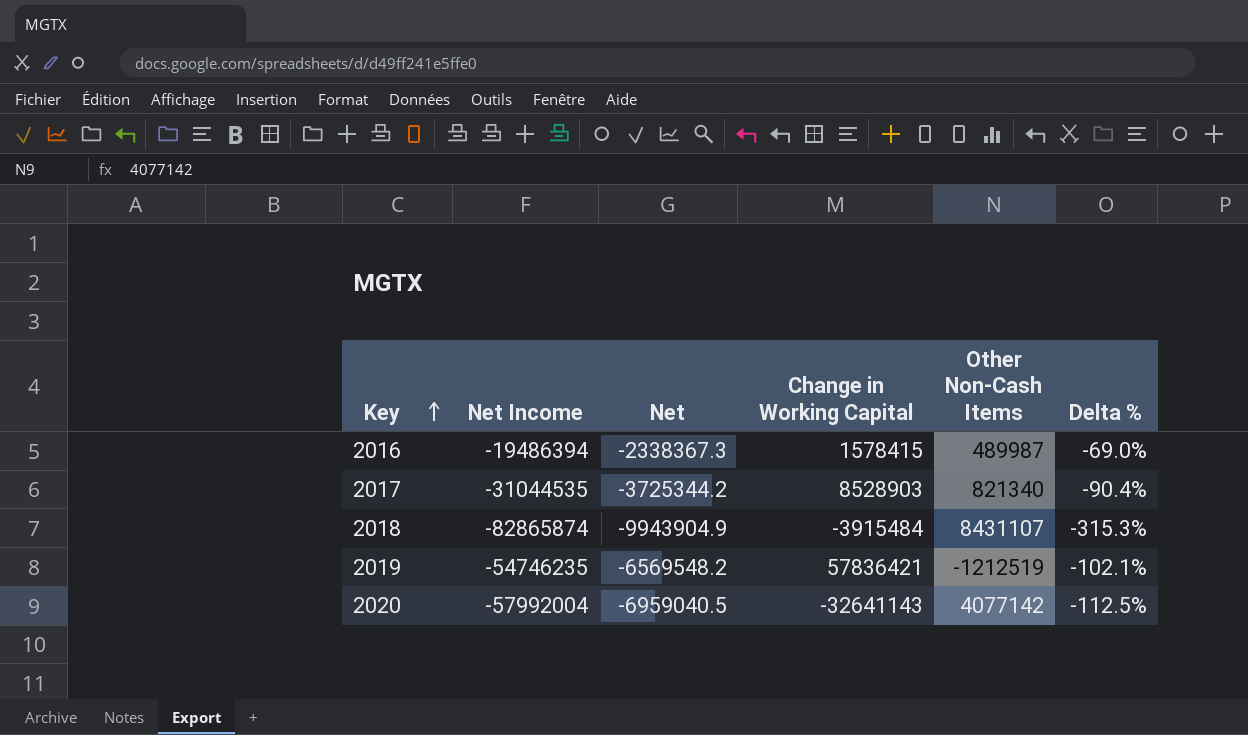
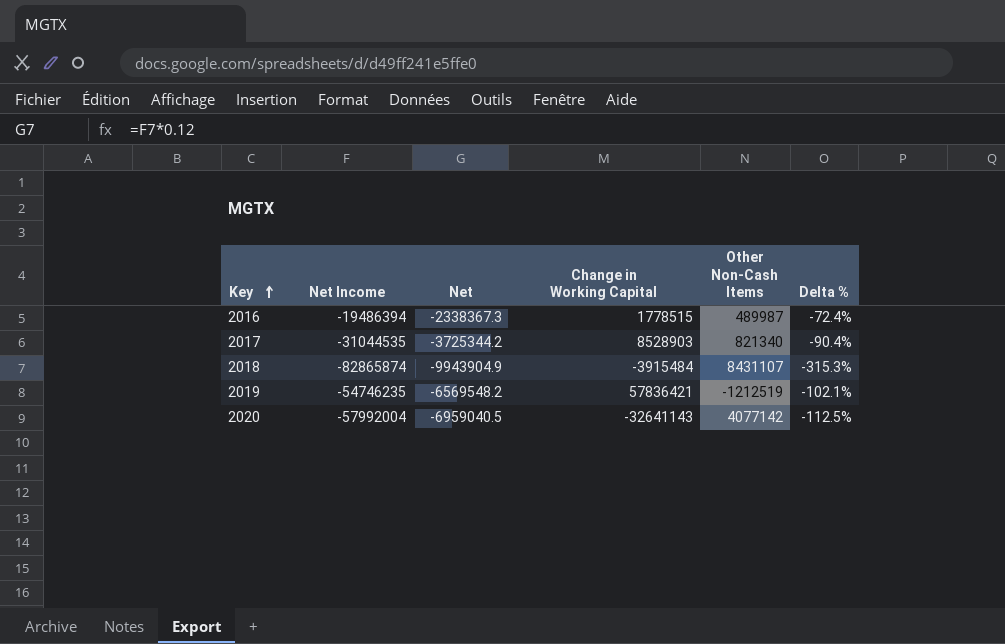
2016 | Change in Working Capital: 1578415 -> 1778515
2016 | Delta %: -69.0% -> -72.4%

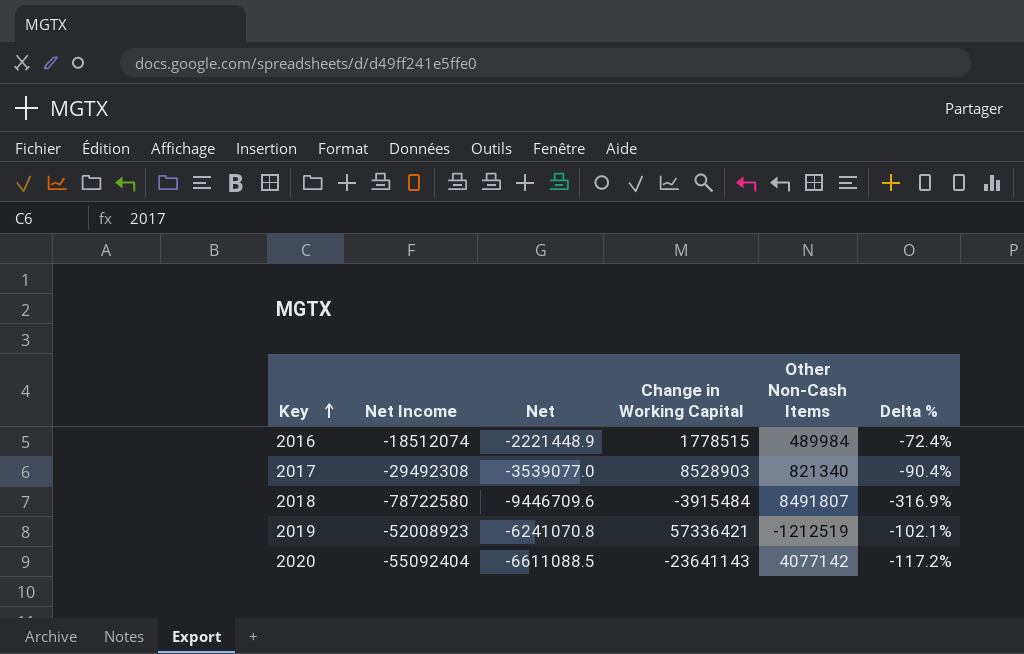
2016 | Net Income: -19486394 -> -18512074
2016 | Net: -2338367.3 -> -2221448.9
2016 | Other Non-Cash Items: 489987 -> 489984
2017 | Net Income: -31044535 -> -29492308
2017 | Net: -3725344.2 -> -3539077.0
2018 | Net Income: -82865874 -> -78722580
2018 | Net: -9943904.9 -> -9446709.6
2018 | Other Non-Cash Items: 8431107 -> 8491807
2018 | Delta %: -315.3% -> -316.9%
2019 | Net Income: -54746235 -> -52008923
2019 | Net: -6569548.2 -> -6241070.8
2019 | Change in Working Capital: 57836421 -> 57336421
2020 | Net Income: -57992004 -> -55092404
2020 | Net: -6959040.5 -> -6611088.5
2020 | Change in Working Capital: -32641143 -> -23641143
2020 | Delta %: -112.5% -> -117.2%

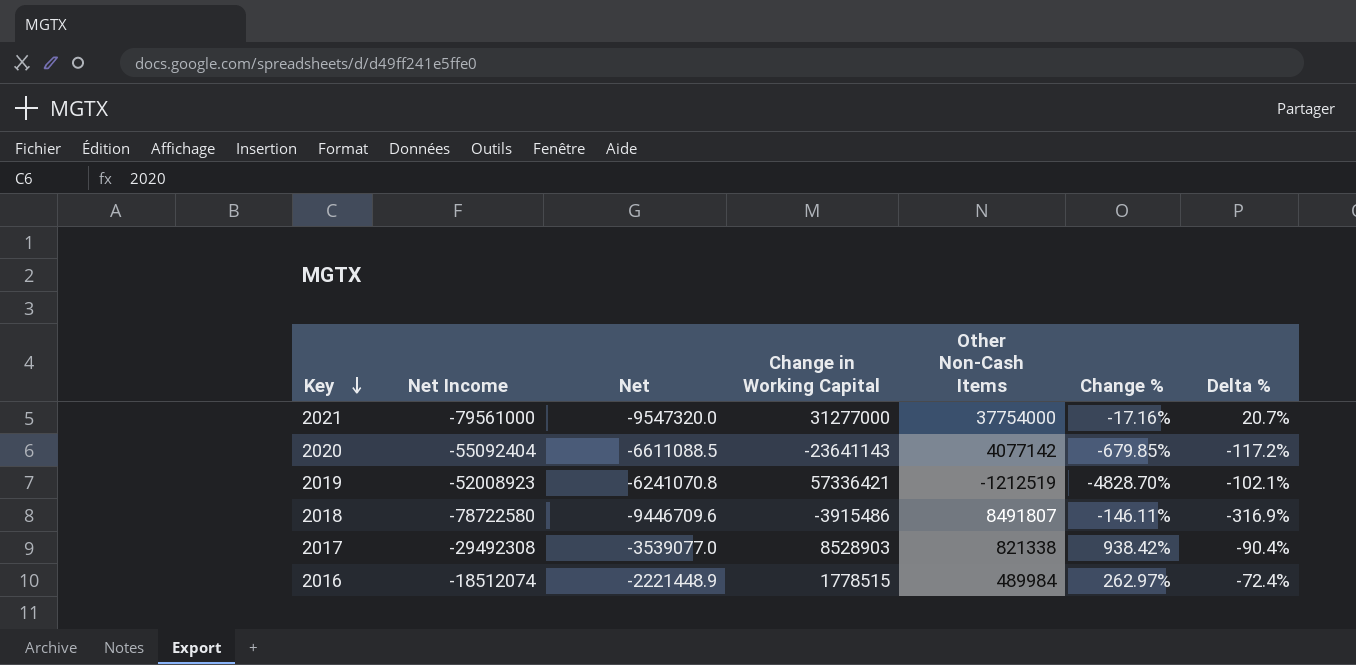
row order: Key ascending -> Key descending
column Change % | formula: none -> ([Change in Working Capital] - [Other Non-Cash Items]) / [Other Non-Cash Items]
row 2021: none -> -79561000 | -9547320.0 | 31277000 | 37754000 | -17.16% | 20.7%
2018 | Change in Working Capital: -3915484 -> -3915486
2017 | Other Non-Cash Items: 821340 -> 821338

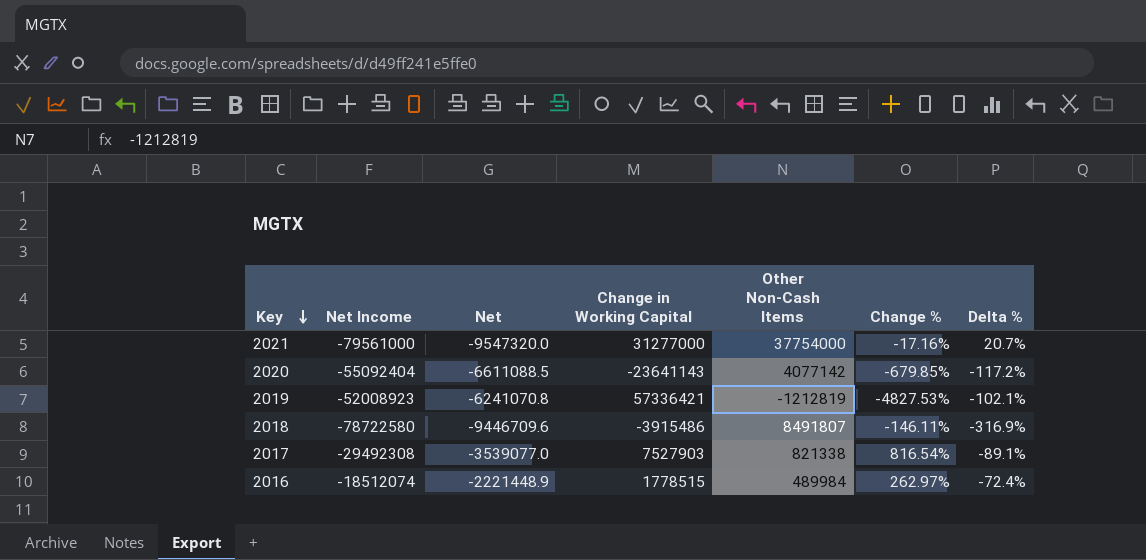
2019 | Other Non-Cash Items: -1212519 -> -1212819
2019 | Change %: -4828.70% -> -4827.53%
2017 | Change in Working Capital: 8528903 -> 7527903
2017 | Change %: 938.42% -> 816.54%
2017 | Delta %: -90.4% -> -89.1%

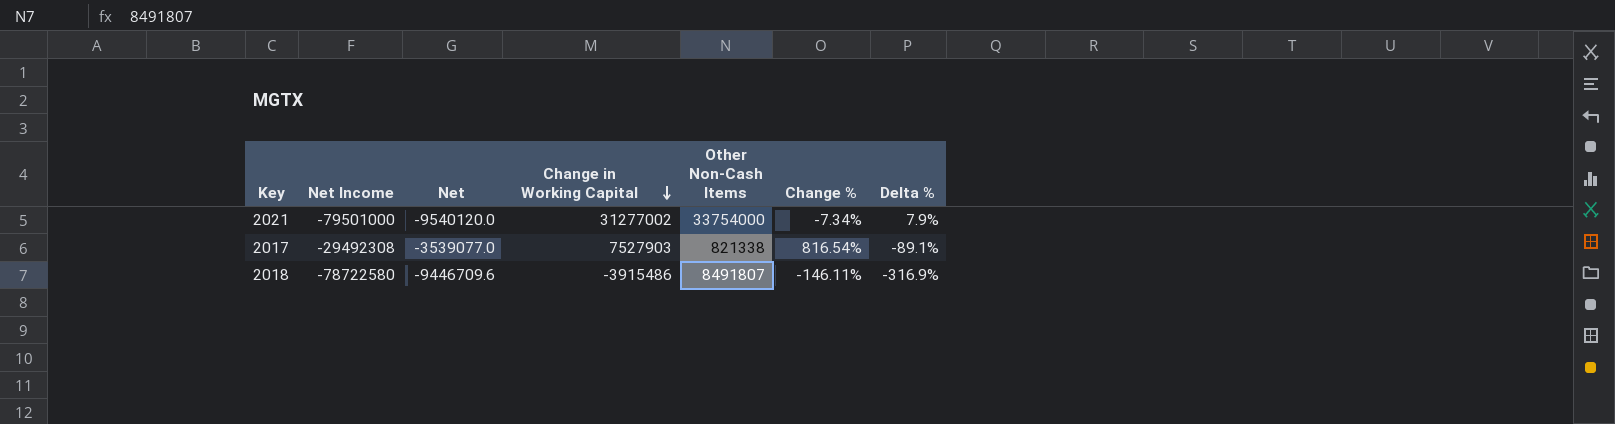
row order: Key descending -> Change in Working Capital descending
row 2020: -55092404 | -6611088.5 | -23641143 | 4077142 | -679.85% | -117.2% -> none
row 2019: -52008923 | -6241070.8 | 57336421 | -1212819 | -4827.53% | -102.1% -> none
row 2016: -18512074 | -2221448.9 | 1778515 | 489984 | 262.97% | -72.4% -> none
2021 | Net Income: -79561000 -> -79501000
2021 | Net: -9547320.0 -> -9540120.0
2021 | Change in Working Capital: 31277000 -> 31277002
2021 | Other Non-Cash Items: 37754000 -> 33754000
2021 | Change %: -17.16% -> -7.34%
2021 | Delta %: 20.7% -> 7.9%

